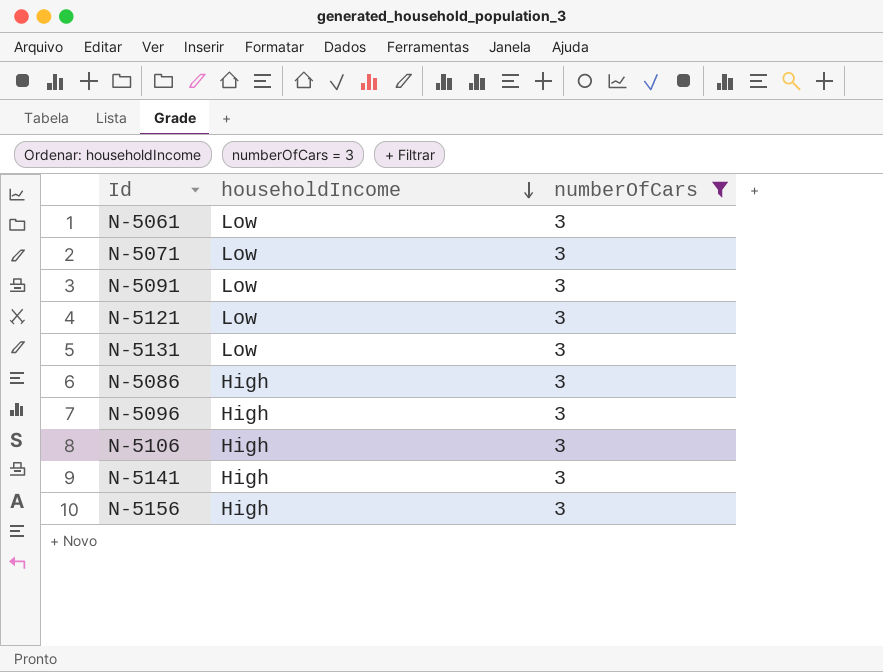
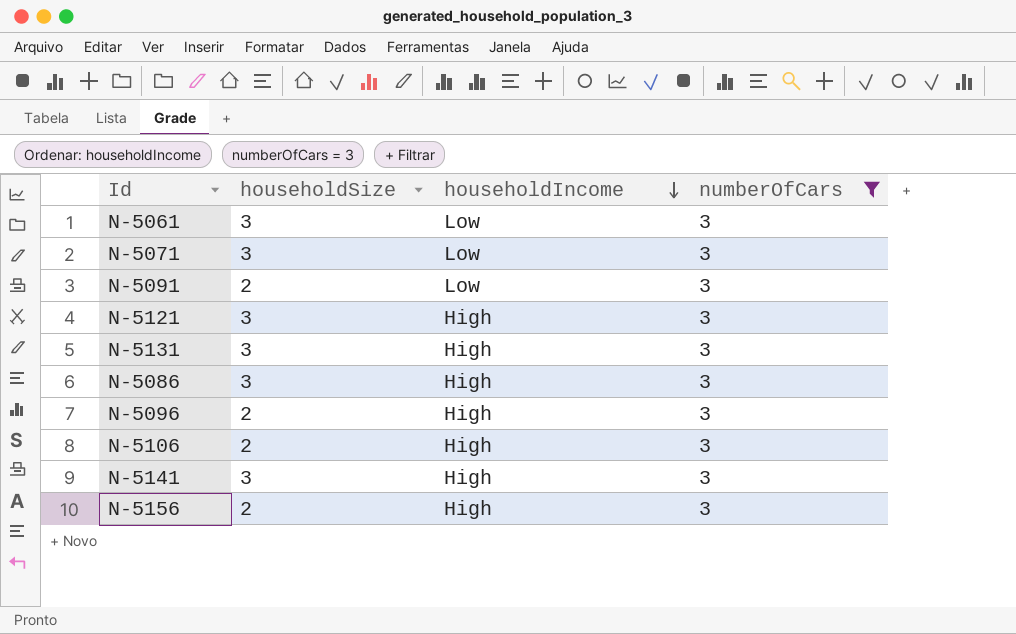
column householdSize | position: none -> 2
N-5121 | householdIncome: Low -> High
N-5131 | householdIncome: Low -> High

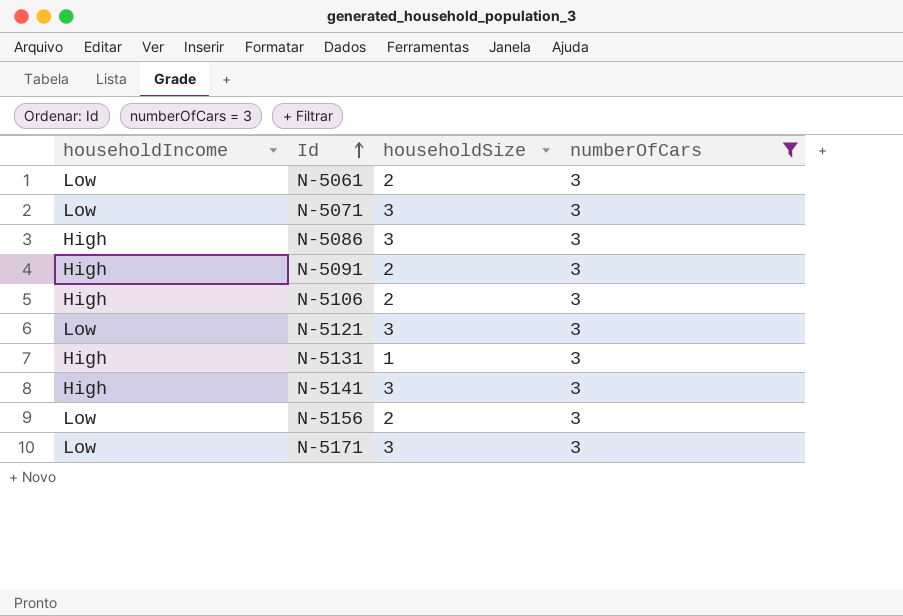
row order: householdIncome descending -> Id ascending
column householdIncome | position: 3 -> 1
row N-5096: 2 | High | 3 -> none
N-5061 | householdSize: 3 -> 2
N-5091 | householdIncome: Low -> High
N-5121 | householdIncome: High -> Low
N-5131 | householdSize: 3 -> 1
N-5156 | householdIncome: High -> Low
row N-5171: none -> Low | 3 | 3

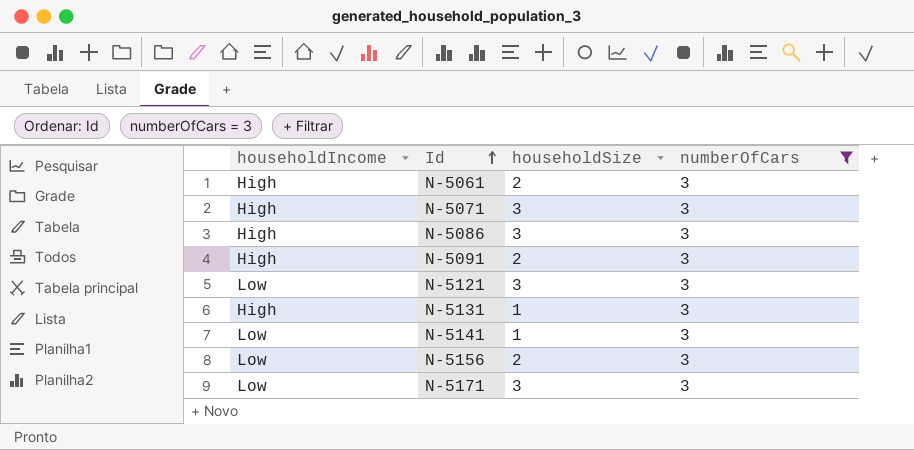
row N-5106: High | 2 | 3 -> none
N-5061 | householdIncome: Low -> High
N-5071 | householdIncome: Low -> High
N-5141 | householdIncome: High -> Low
N-5141 | householdSize: 3 -> 1

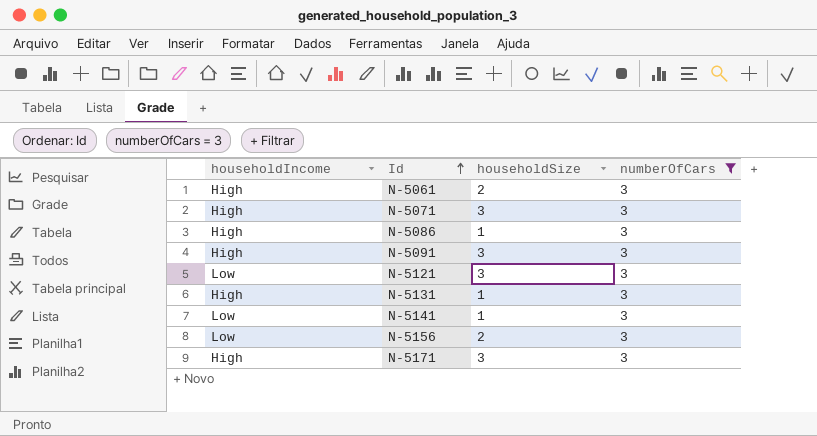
N-5086 | householdSize: 3 -> 1
N-5091 | householdSize: 2 -> 3
N-5171 | householdIncome: Low -> High

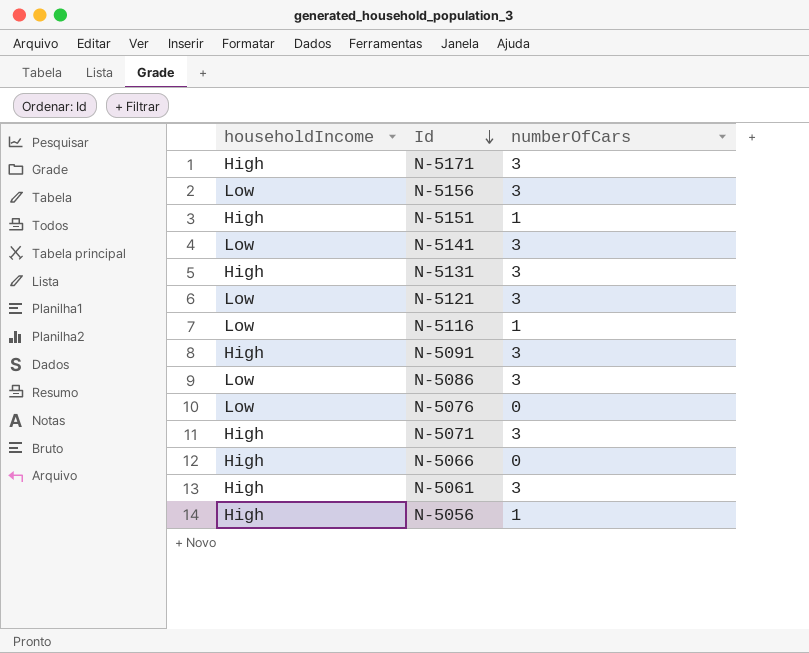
filter: numberOfCars = 3 -> none
row order: Id ascending -> Id descending
column householdSize | position: 3 -> none
N-5086 | householdIncome: High -> Low

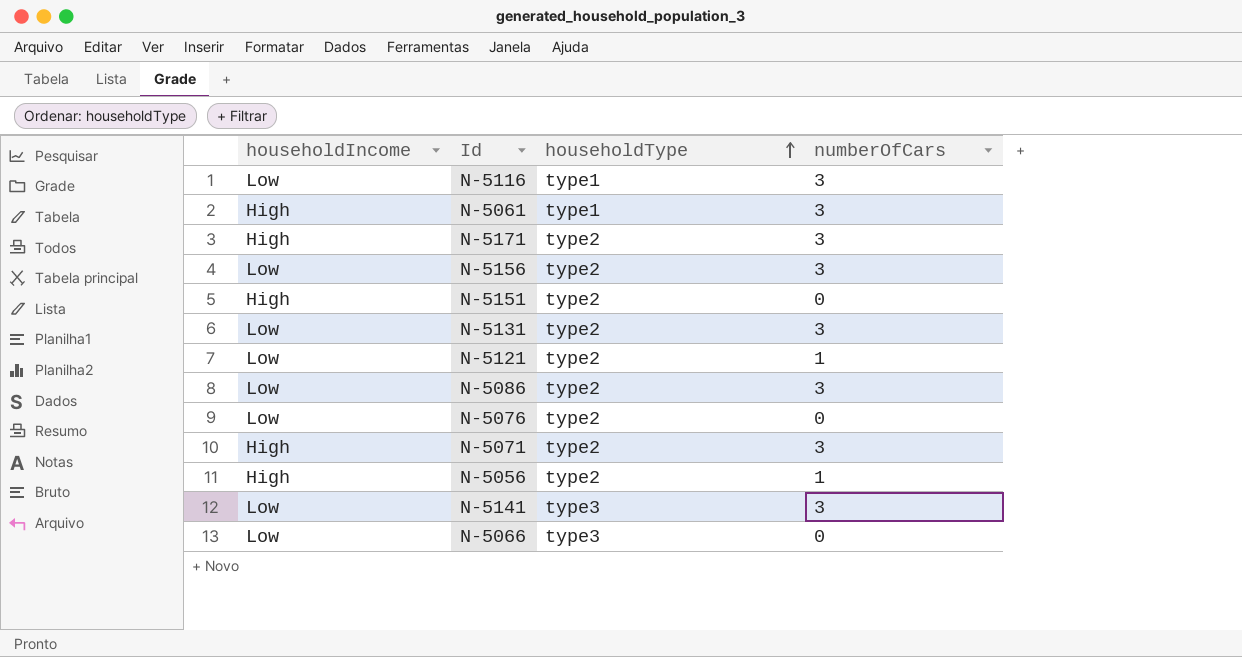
row order: Id descending -> householdType ascending
column householdType | position: none -> 3
row N-5091: High | 3 -> none
N-5116 | numberOfCars: 1 -> 3
N-5151 | numberOfCars: 1 -> 0
N-5131 | householdIncome: High -> Low
N-5121 | numberOfCars: 3 -> 1
N-5066 | householdIncome: High -> Low

